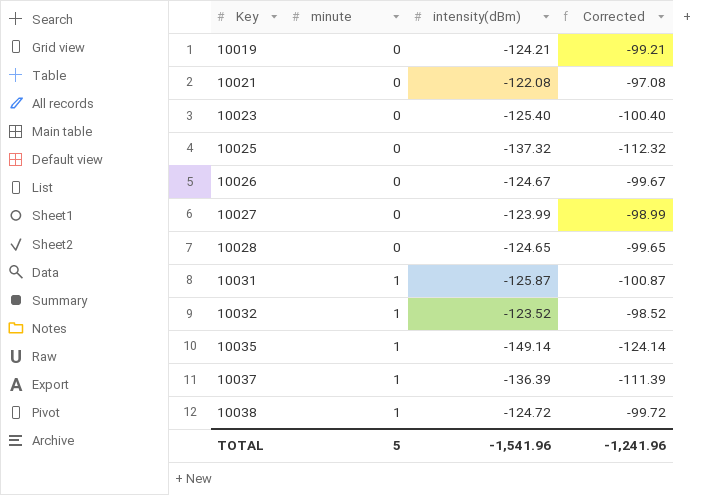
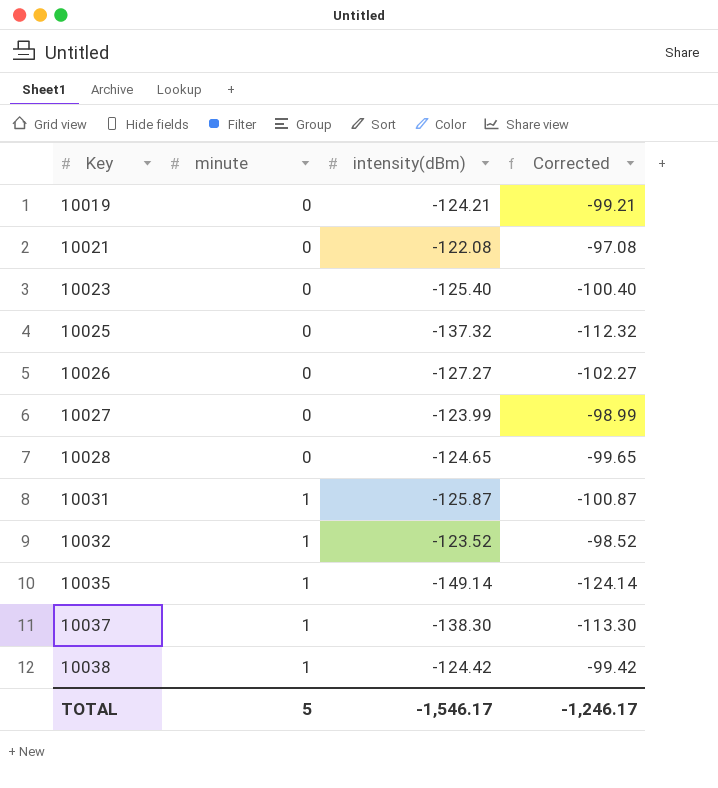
10026 | intensity(dBm): -124.67 -> -127.27
10026 | Corrected: -99.67 -> -102.27
10037 | intensity(dBm): -136.39 -> -138.30
10037 | Corrected: -111.39 -> -113.30
10038 | intensity(dBm): -124.72 -> -124.42
10038 | Corrected: -99.72 -> -99.42
TOTAL | intensity(dBm): -1,541.96 -> -1,546.17
TOTAL | Corrected: -1,241.96 -> -1,246.17

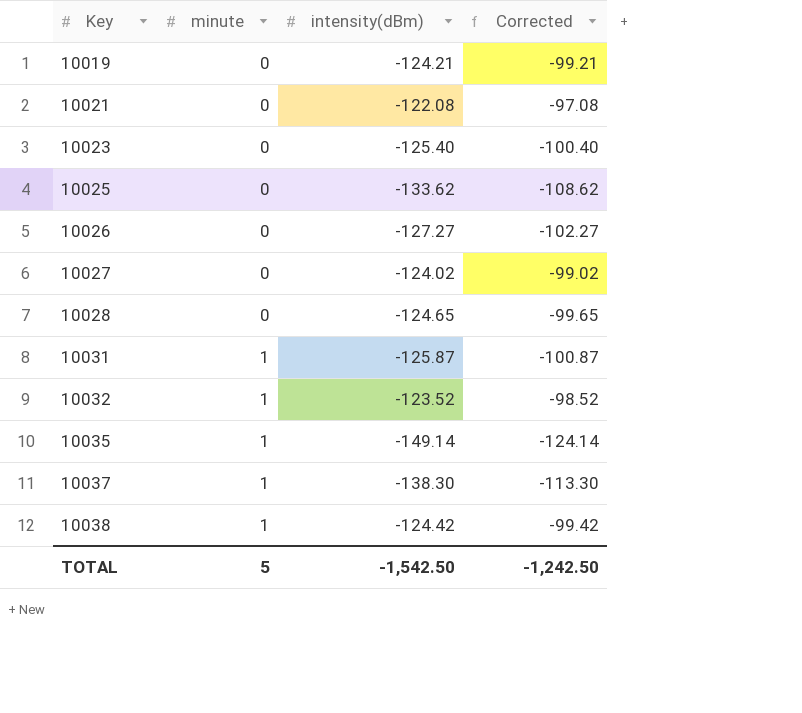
10025 | intensity(dBm): -137.32 -> -133.62
10025 | Corrected: -112.32 -> -108.62
10027 | intensity(dBm): -123.99 -> -124.02
10027 | Corrected: -98.99 -> -99.02
TOTAL | intensity(dBm): -1,546.17 -> -1,542.50
TOTAL | Corrected: -1,246.17 -> -1,242.50

